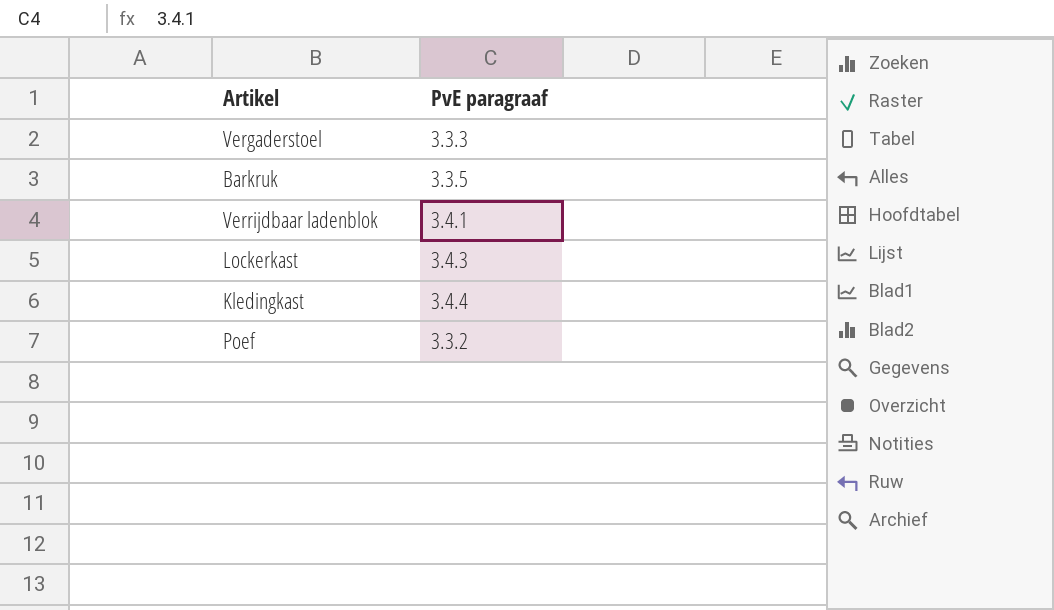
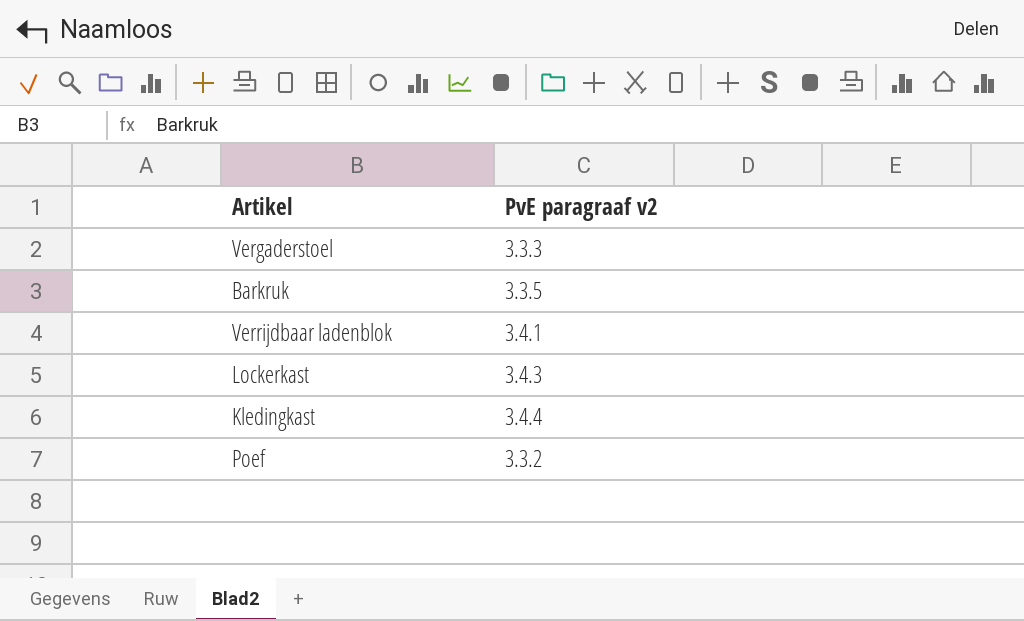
column name: PvE paragraaf -> PvE paragraaf v2

